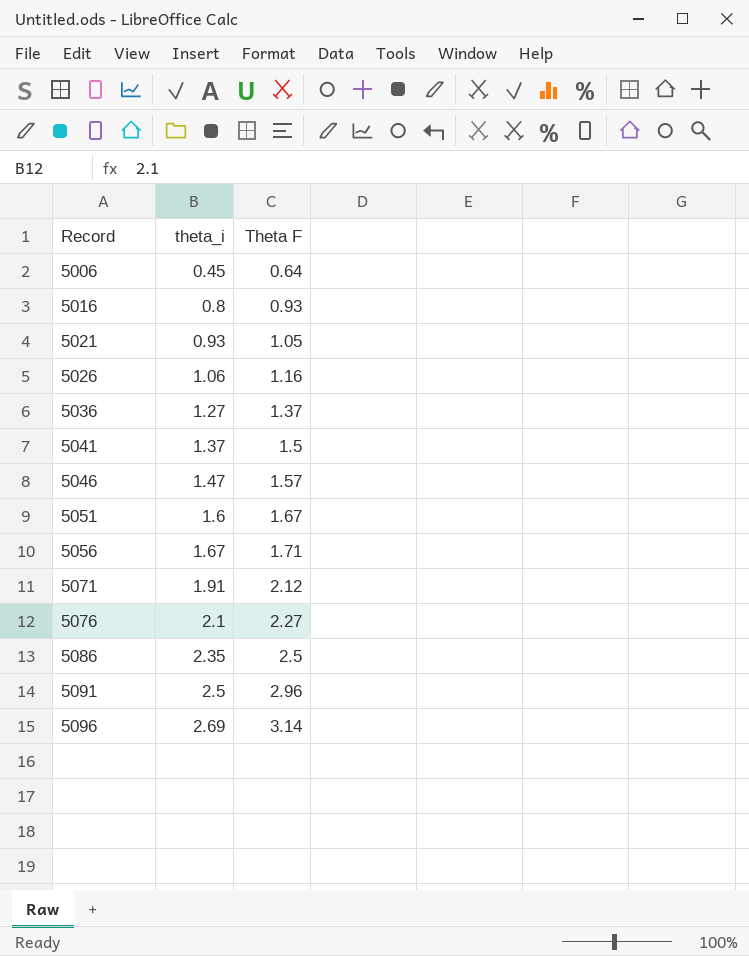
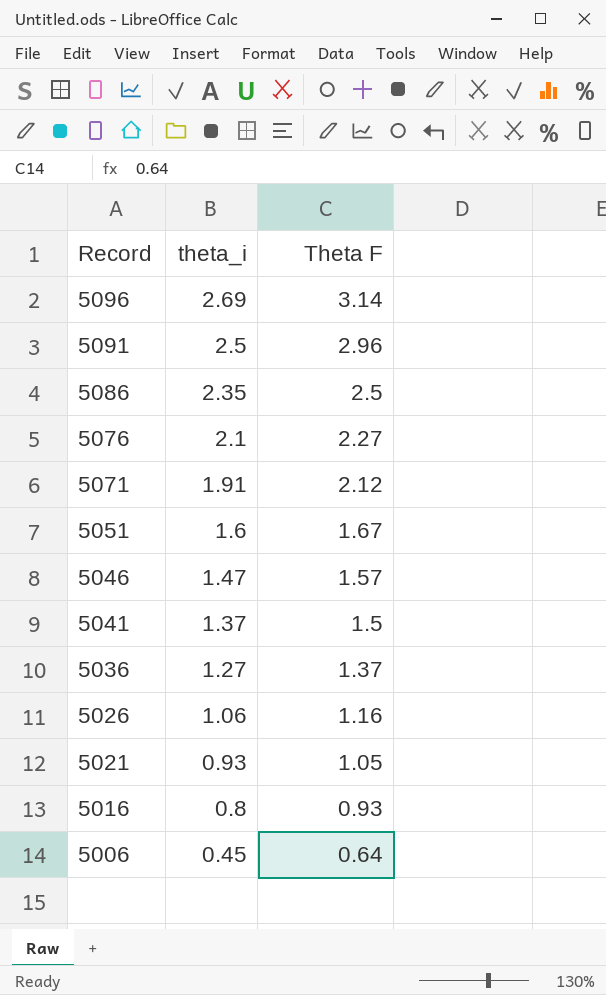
row order: Record ascending -> Record descending
row 5056: 1.67 | 1.71 -> none

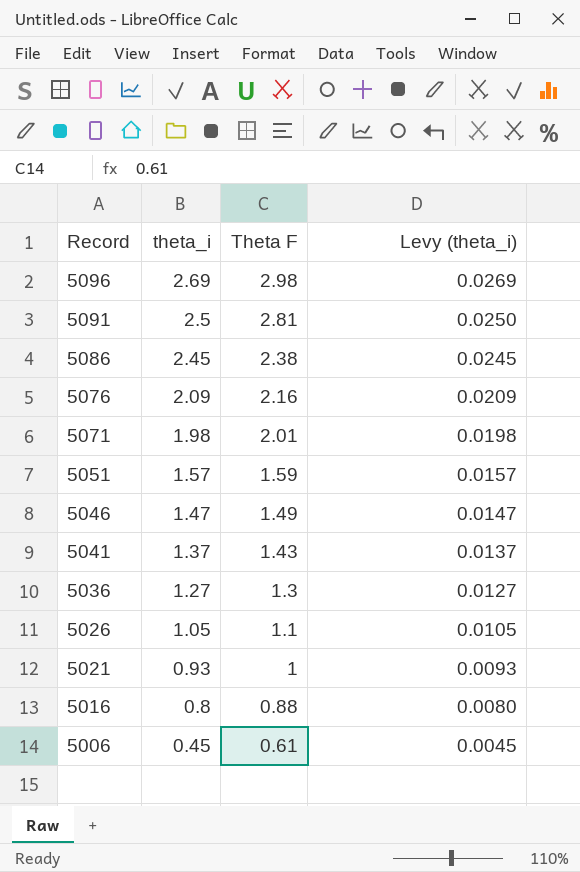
column Levy (theta_i) | formula: none -> [theta_i] * 0.01
5096 | Theta F: 3.14 -> 2.98
5091 | Theta F: 2.96 -> 2.81
5086 | theta_i: 2.35 -> 2.45
5086 | Theta F: 2.5 -> 2.38
5076 | theta_i: 2.1 -> 2.09
5076 | Theta F: 2.27 -> 2.16
5071 | theta_i: 1.91 -> 1.98
5071 | Theta F: 2.12 -> 2.01
5051 | theta_i: 1.6 -> 1.57
5051 | Theta F: 1.67 -> 1.59
5046 | Theta F: 1.57 -> 1.49
5041 | Theta F: 1.5 -> 1.43
5036 | Theta F: 1.37 -> 1.3
5026 | theta_i: 1.06 -> 1.05
5026 | Theta F: 1.16 -> 1.1
5021 | Theta F: 1.05 -> 1
5016 | Theta F: 0.93 -> 0.88
5006 | Theta F: 0.64 -> 0.61

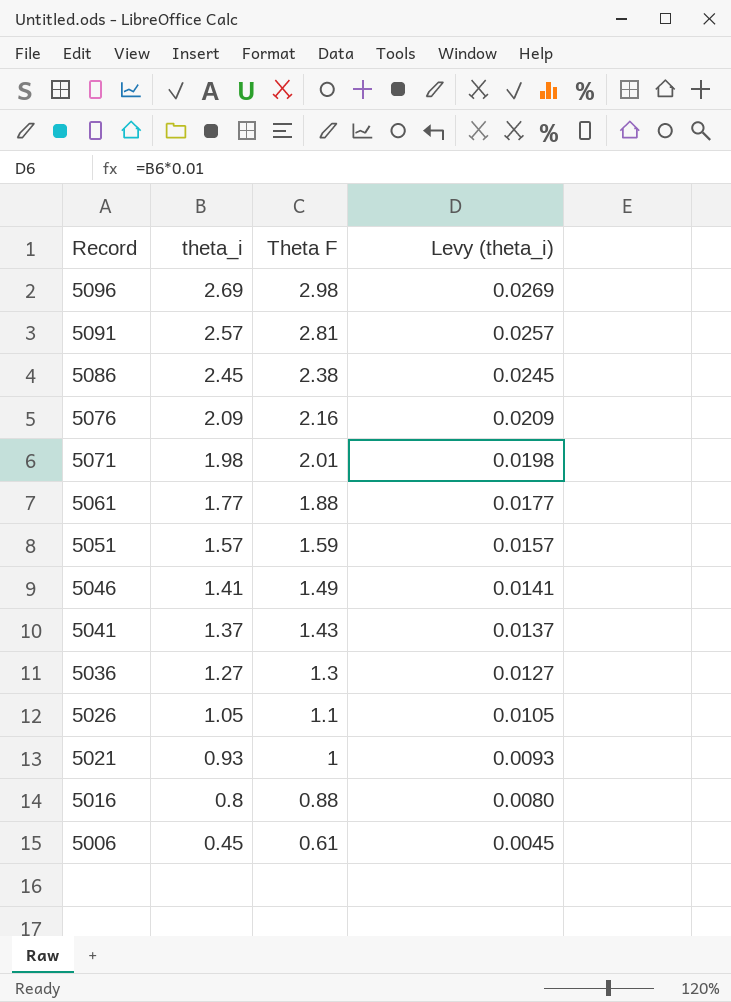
5091 | theta_i: 2.5 -> 2.57
5091 | Levy (theta_i): 0.0250 -> 0.0257
row 5061: none -> 1.77 | 1.88 | 0.0177
5046 | theta_i: 1.47 -> 1.41
5046 | Levy (theta_i): 0.0147 -> 0.0141

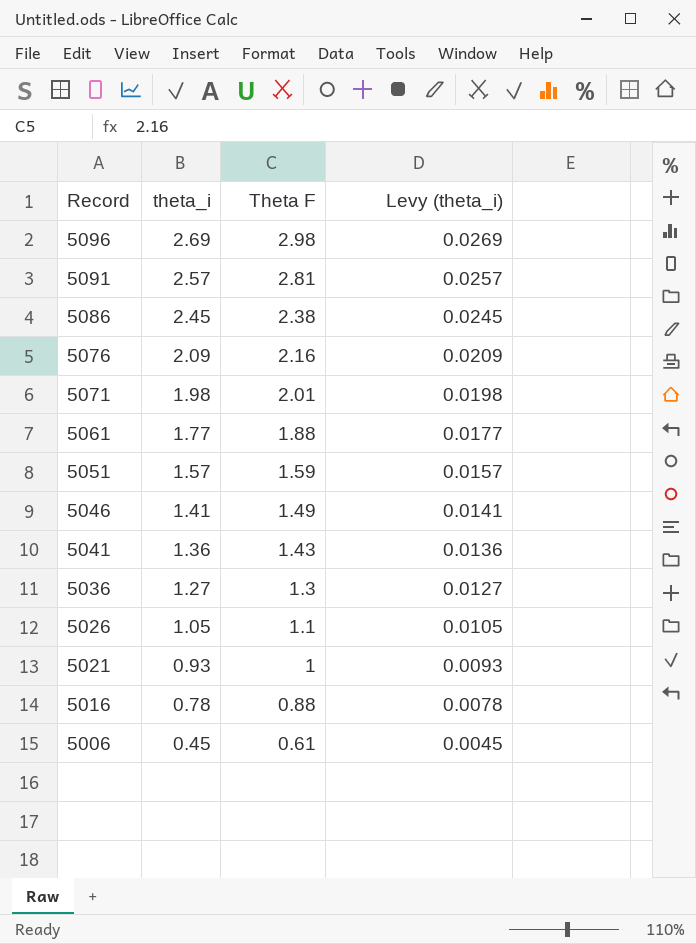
5041 | theta_i: 1.37 -> 1.36
5041 | Levy (theta_i): 0.0137 -> 0.0136
5016 | theta_i: 0.8 -> 0.78
5016 | Levy (theta_i): 0.0080 -> 0.0078

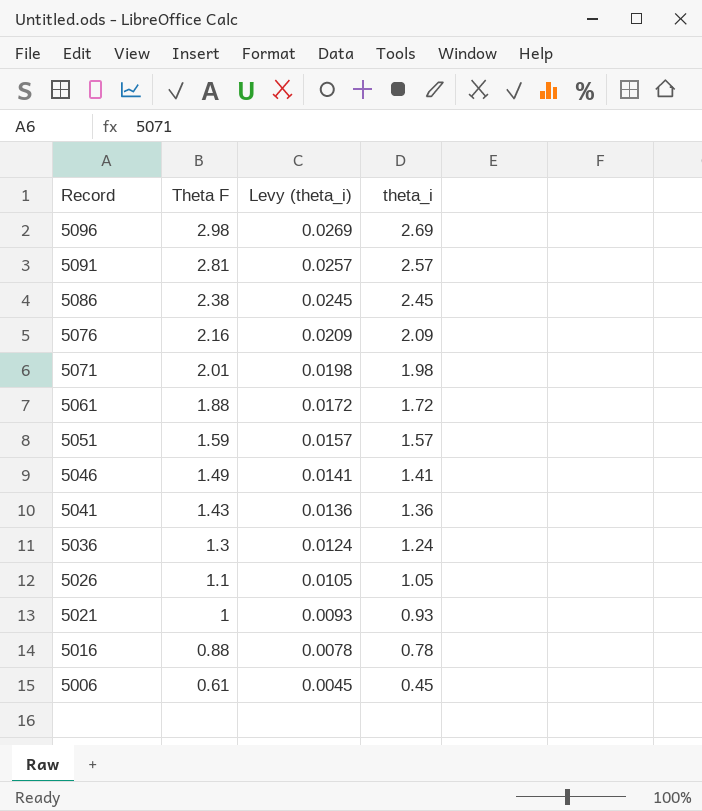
column theta_i | position: 2 -> 4
5061 | Levy (theta_i): 0.0177 -> 0.0172
5061 | theta_i: 1.77 -> 1.72
5036 | Levy (theta_i): 0.0127 -> 0.0124
5036 | theta_i: 1.27 -> 1.24

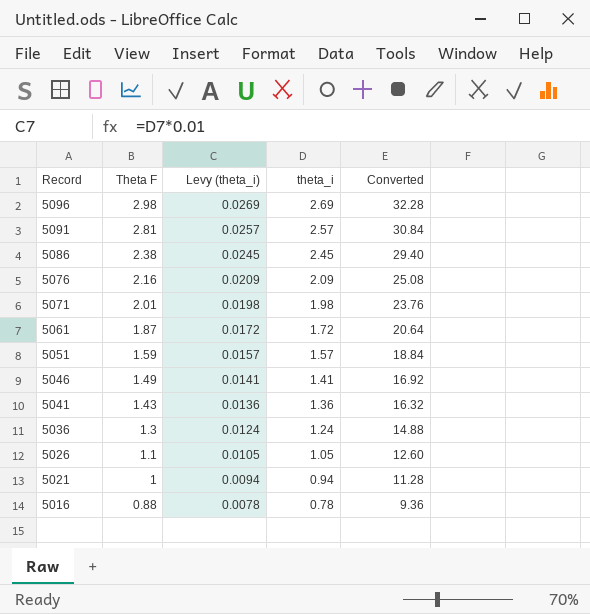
column Converted | formula: none -> [theta_i] * 12
row 5006: 0.61 | 0.0045 | 0.45 -> none
5061 | Theta F: 1.88 -> 1.87
5021 | Levy (theta_i): 0.0093 -> 0.0094
5021 | theta_i: 0.93 -> 0.94

